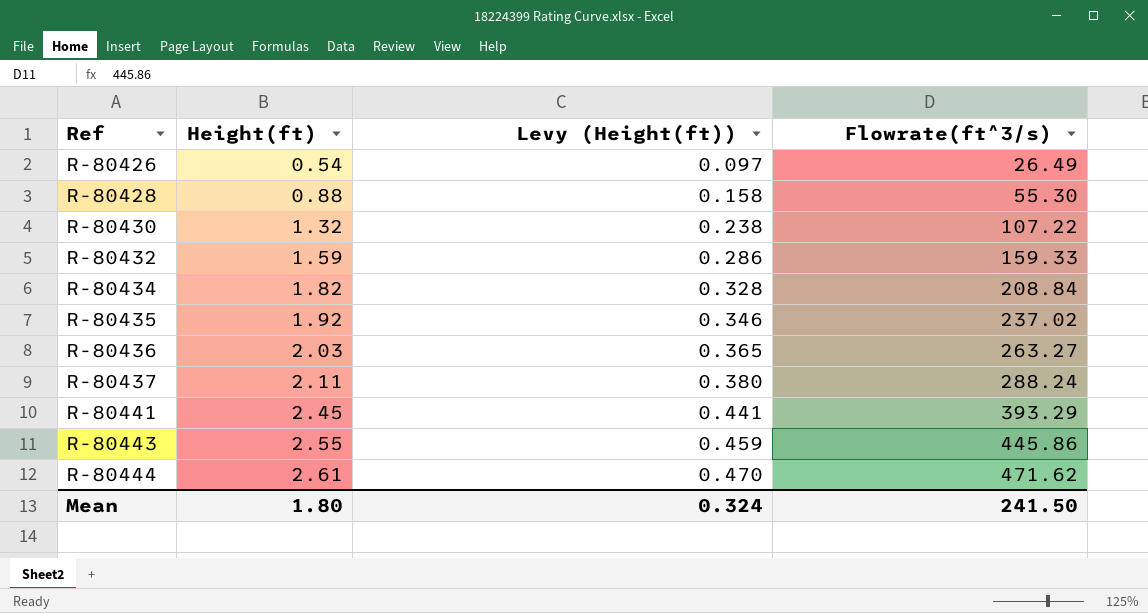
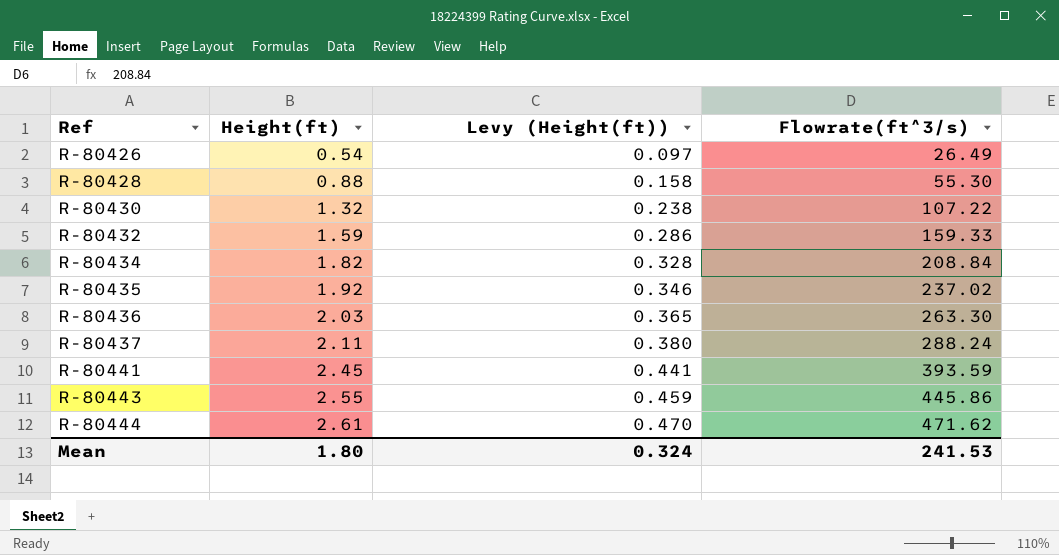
R-80436 | Flowrate(ft^3/s): 263.27 -> 263.30
R-80441 | Flowrate(ft^3/s): 393.29 -> 393.59
Mean | Flowrate(ft^3/s): 241.50 -> 241.53

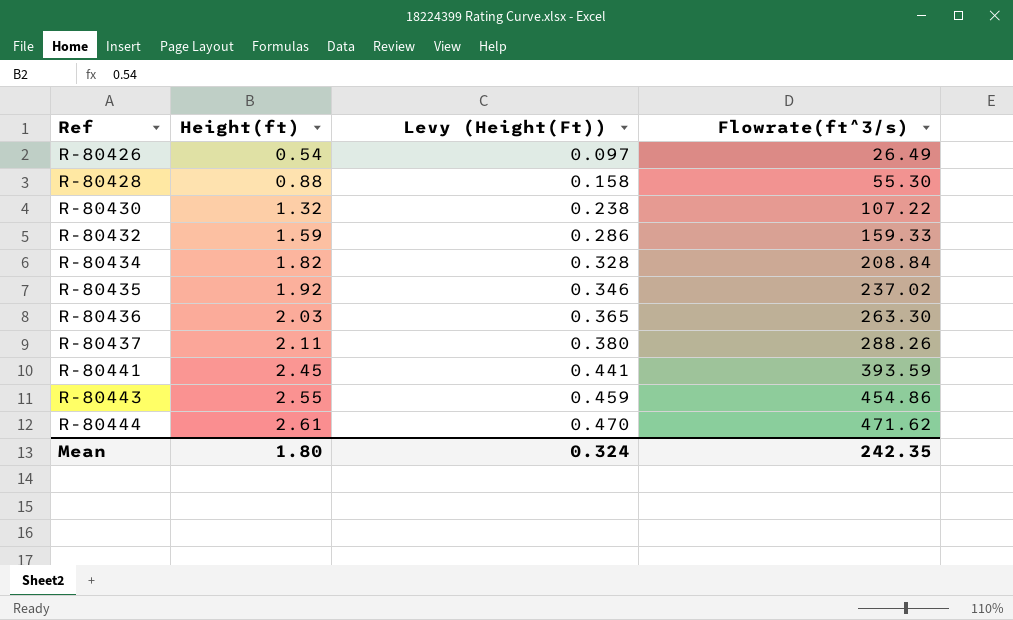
column name: Levy (Height(ft)) -> Levy (Height(Ft))
R-80437 | Flowrate(ft^3/s): 288.24 -> 288.26
R-80443 | Flowrate(ft^3/s): 445.86 -> 454.86
Mean | Flowrate(ft^3/s): 241.53 -> 242.35

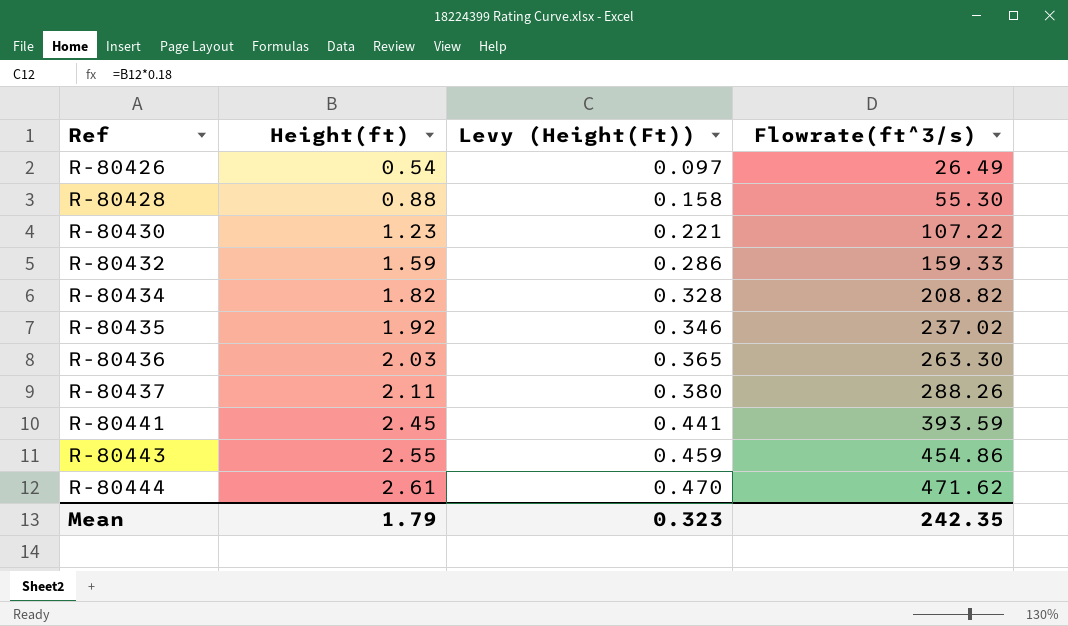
R-80430 | Height(ft): 1.32 -> 1.23
R-80430 | Levy (Height(Ft)): 0.238 -> 0.221
R-80434 | Flowrate(ft^3/s): 208.84 -> 208.82
Mean | Height(ft): 1.80 -> 1.79
Mean | Levy (Height(Ft)): 0.324 -> 0.323

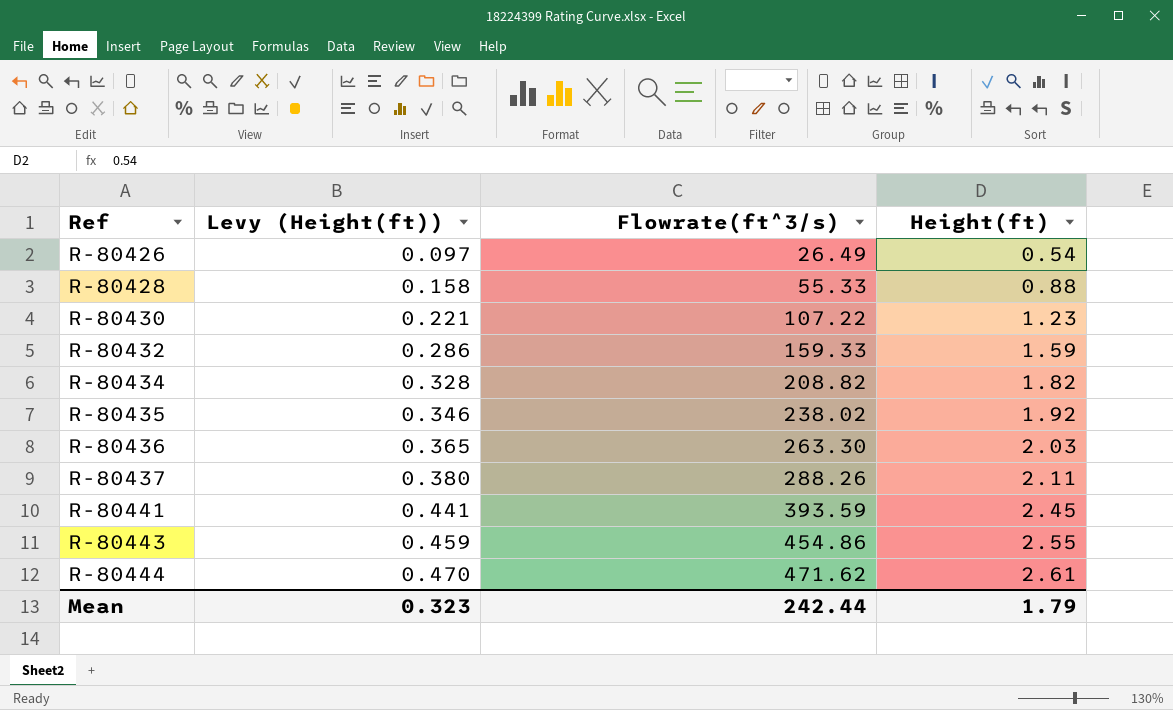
column name: Levy (Height(Ft)) -> Levy (Height(ft))
column Height(ft) | position: 2 -> 4
R-80428 | Flowrate(ft^3/s): 55.30 -> 55.33
R-80435 | Flowrate(ft^3/s): 237.02 -> 238.02
Mean | Flowrate(ft^3/s): 242.35 -> 242.44

